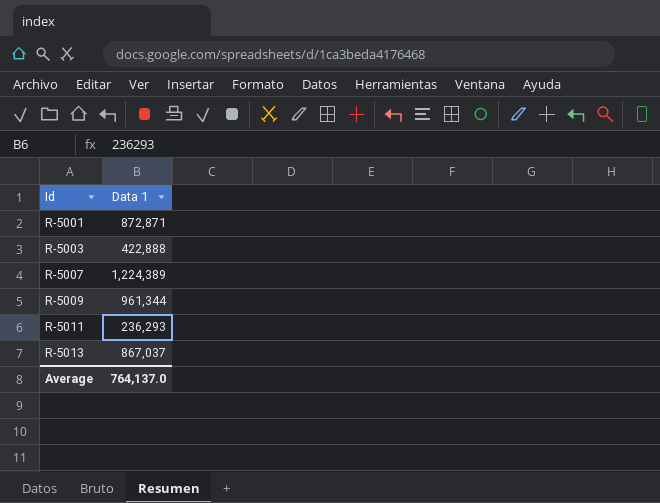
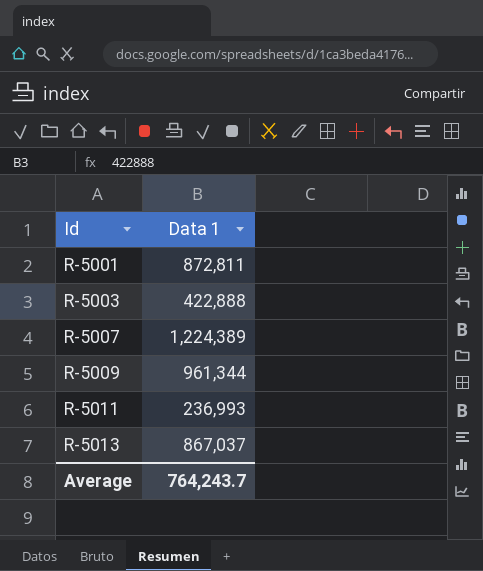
R-5001 | Data 1: 872,871 -> 872,811
R-5011 | Data 1: 236,293 -> 236,993
Average | Data 1: 764,137.0 -> 764,243.7

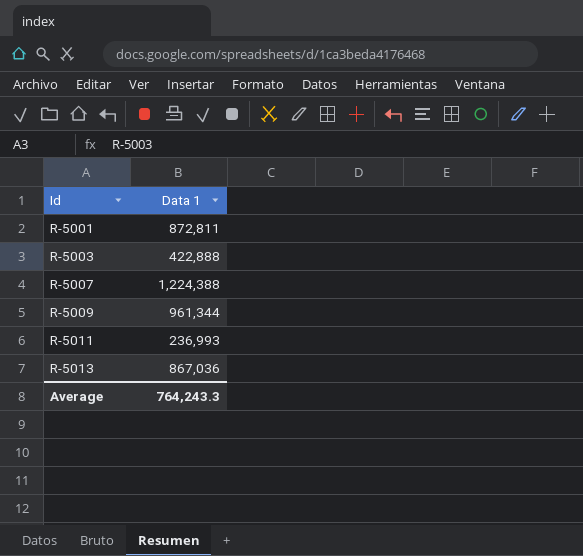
R-5007 | Data 1: 1,224,389 -> 1,224,388
R-5013 | Data 1: 867,037 -> 867,036
Average | Data 1: 764,243.7 -> 764,243.3

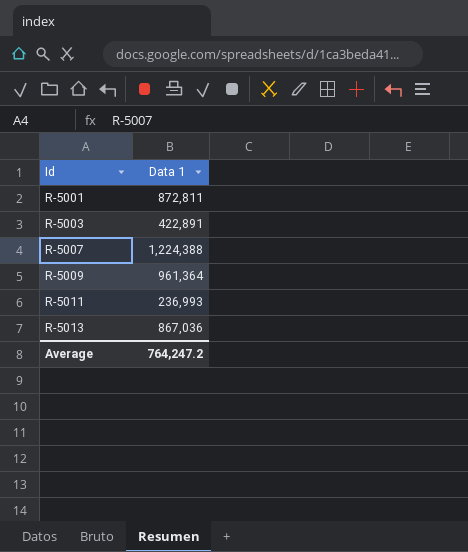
R-5003 | Data 1: 422,888 -> 422,891
R-5009 | Data 1: 961,344 -> 961,364
Average | Data 1: 764,243.3 -> 764,247.2

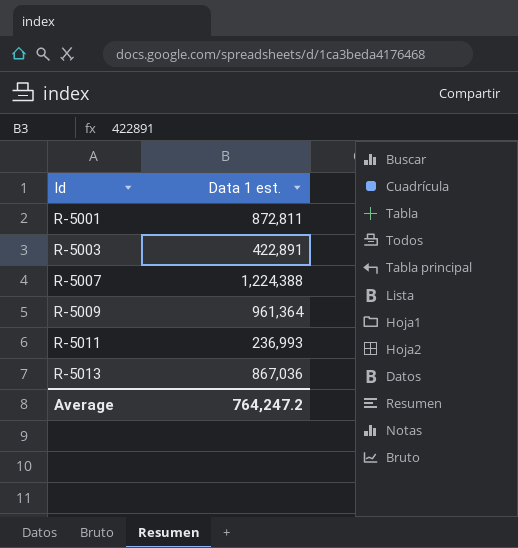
column name: Data 1 -> Data 1 est.

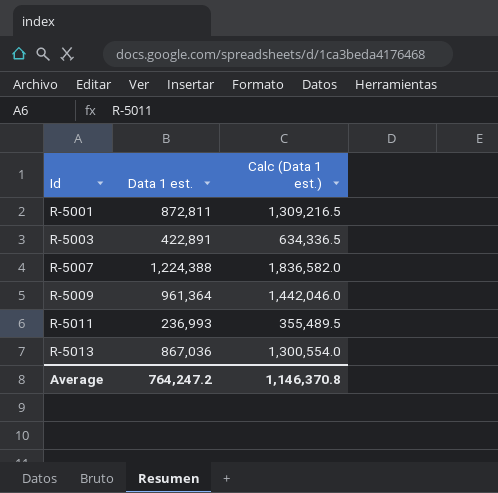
column Calc (Data 1 est.) | formula: none -> [Data 1 est.] * 1.5

